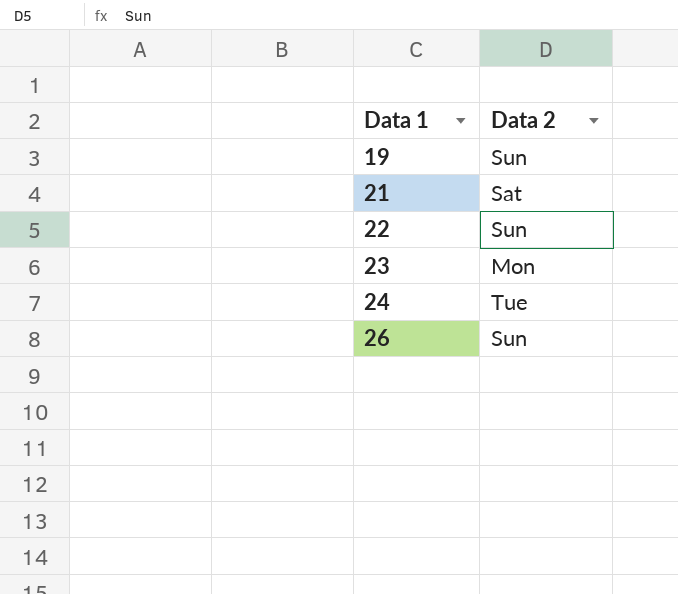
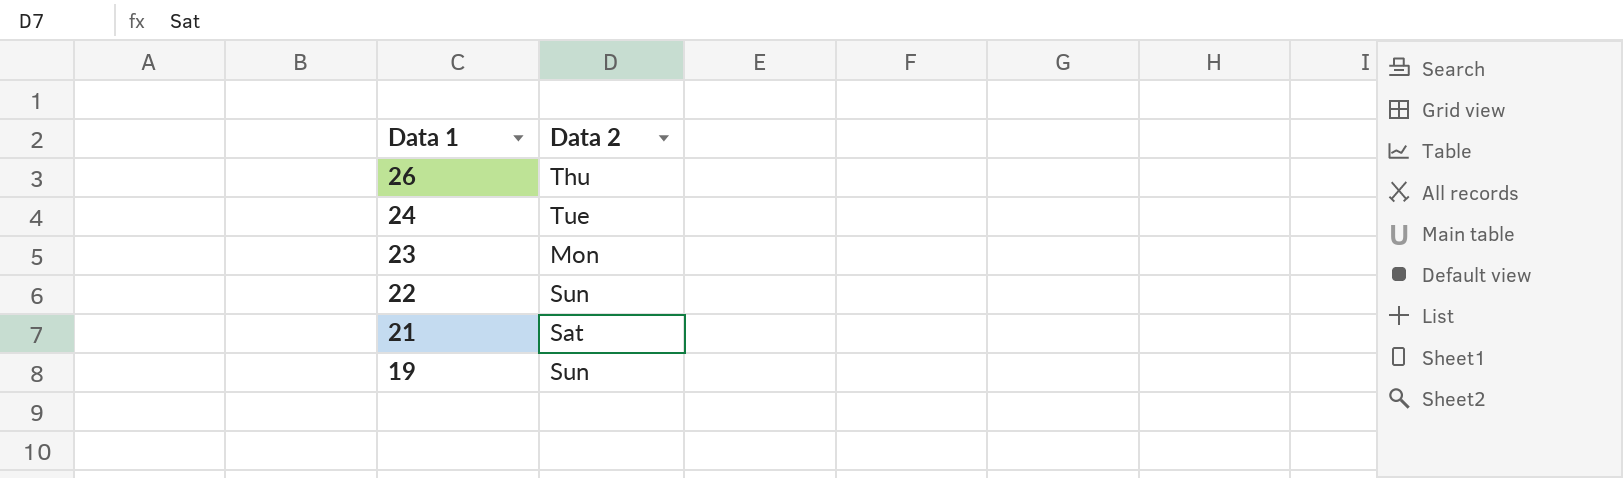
row order: Data 1 ascending -> Data 1 descending
26 | Data 2: Sun -> Thu

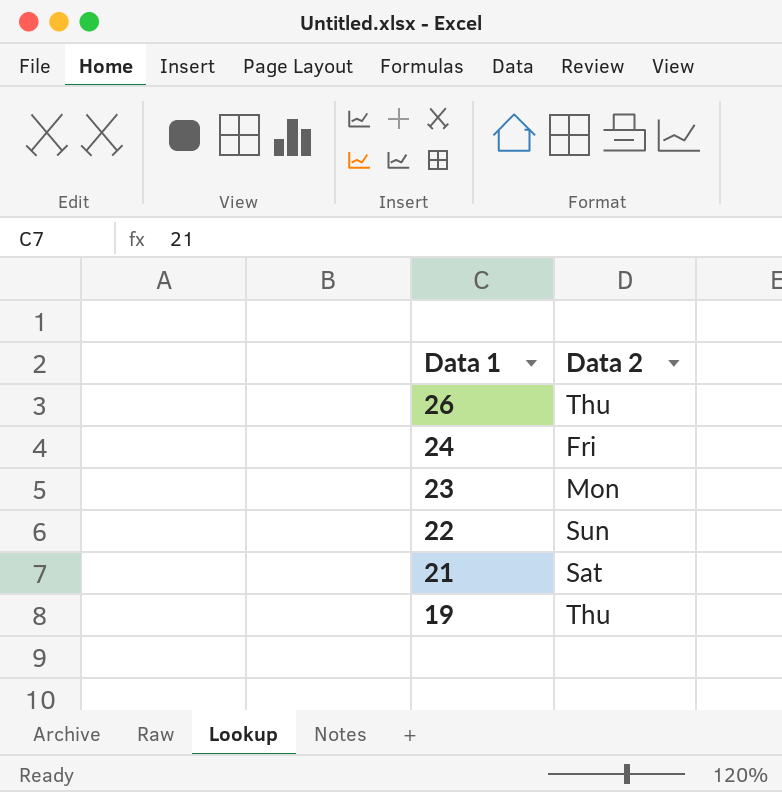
24 | Data 2: Tue -> Fri
19 | Data 2: Sun -> Thu

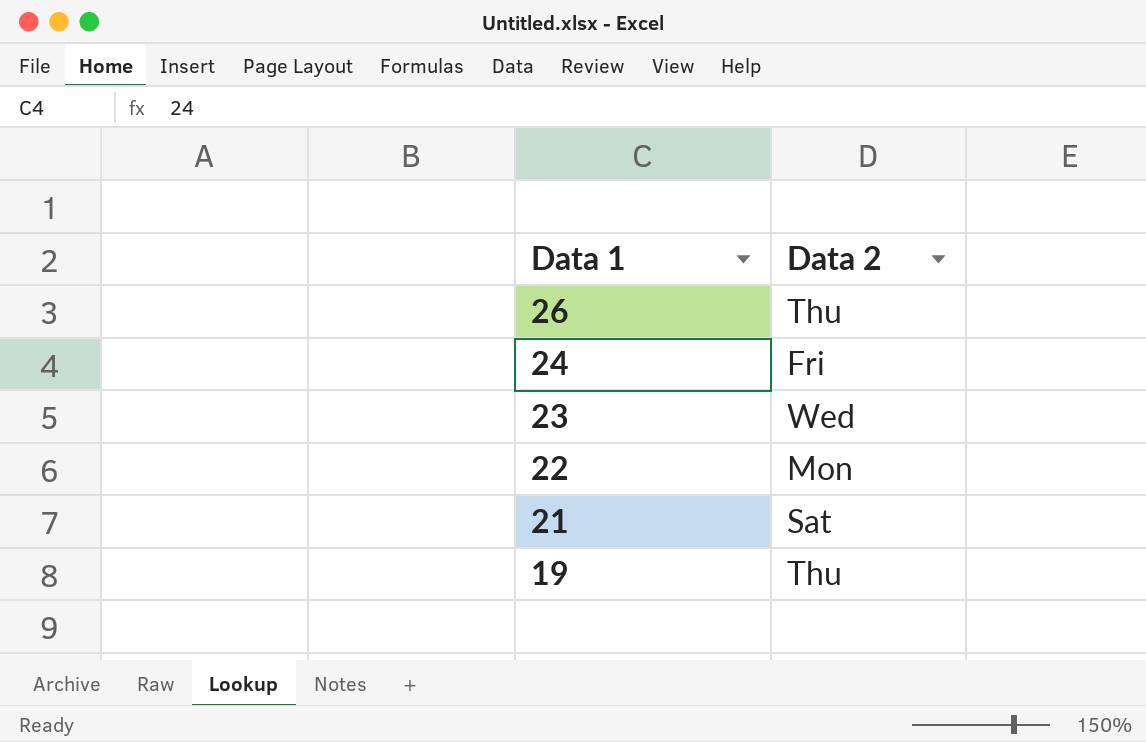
23 | Data 2: Mon -> Wed
22 | Data 2: Sun -> Mon

